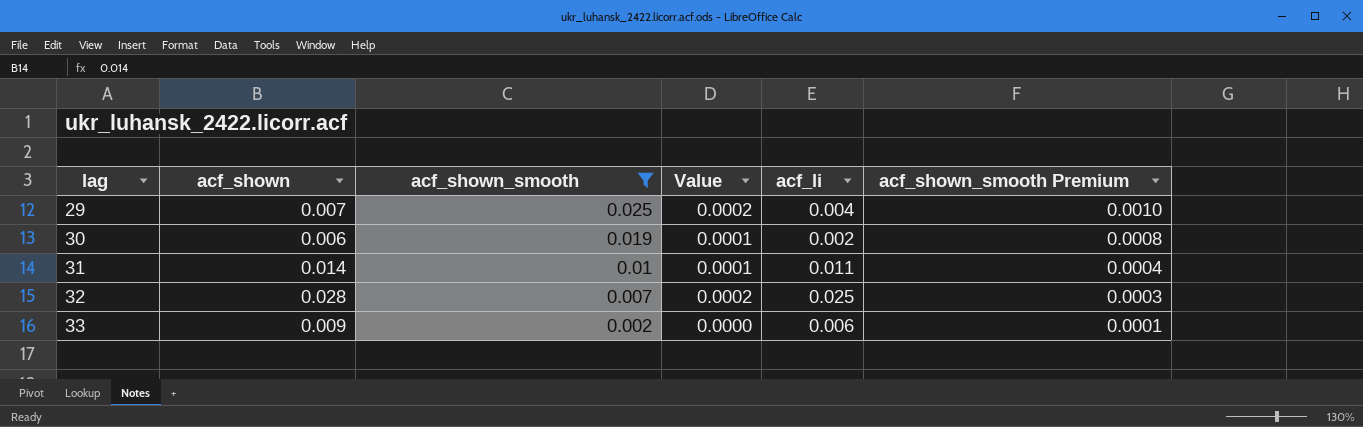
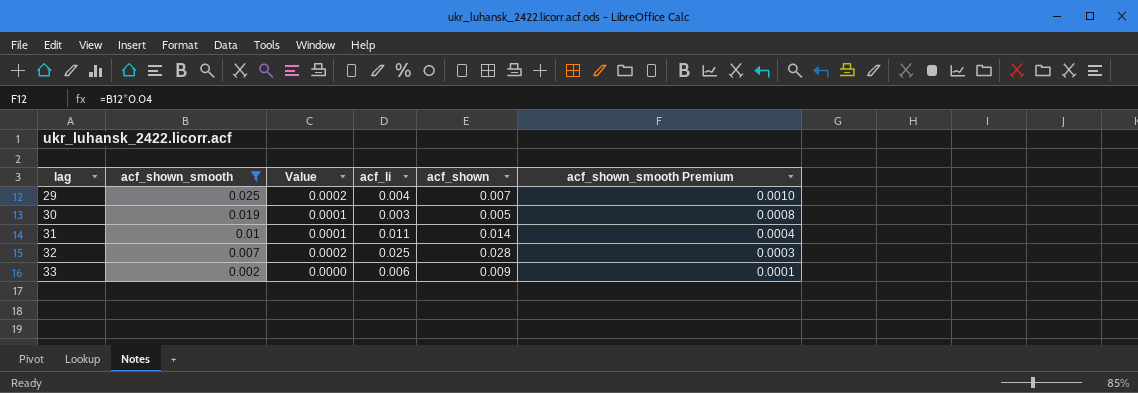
column acf_shown | position: 2 -> 5
30 | acf_li: 0.002 -> 0.003
30 | acf_shown: 0.006 -> 0.005

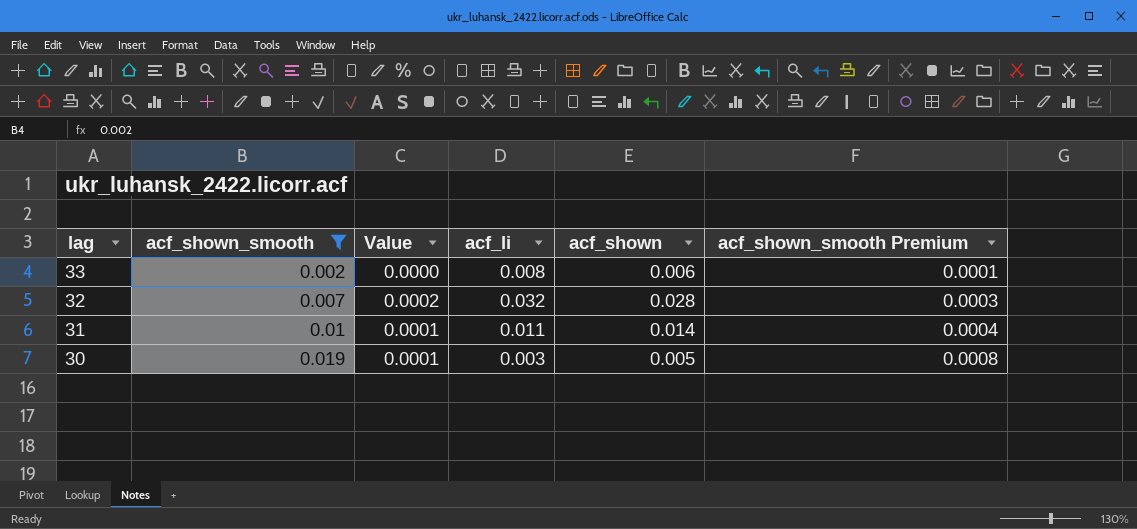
row order: lag ascending -> lag descending
row 29: 0.025 | 0.0002 | 0.004 | 0.007 | 0.0010 -> none
33 | acf_li: 0.006 -> 0.008
33 | acf_shown: 0.009 -> 0.006
32 | acf_li: 0.025 -> 0.032

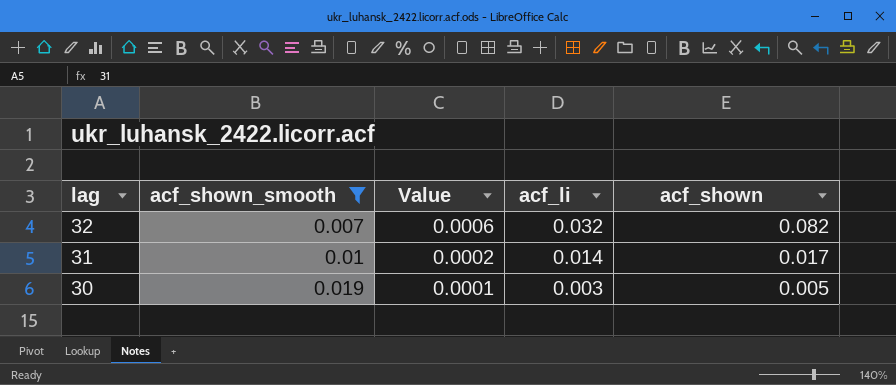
column acf_shown_smooth Premium | formula: [acf_shown_smooth] * 0.04 -> none
row 33: 0.002 | 0.0000 | 0.008 | 0.006 | 0.0001 -> none
32 | Value: 0.0002 -> 0.0006
32 | acf_shown: 0.028 -> 0.082
31 | Value: 0.0001 -> 0.0002
31 | acf_li: 0.011 -> 0.014
31 | acf_shown: 0.014 -> 0.017

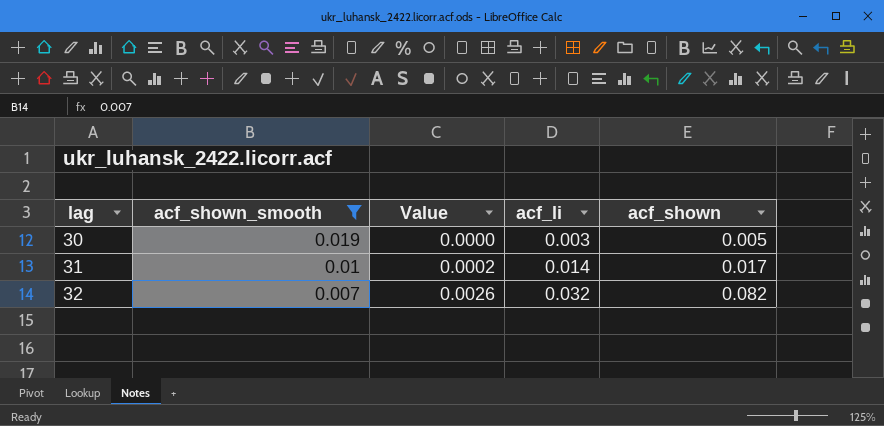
row order: lag descending -> lag ascending
column Value | formula: [acf_shown_smooth] * [acf_shown] -> [acf_li] * [acf_shown]

